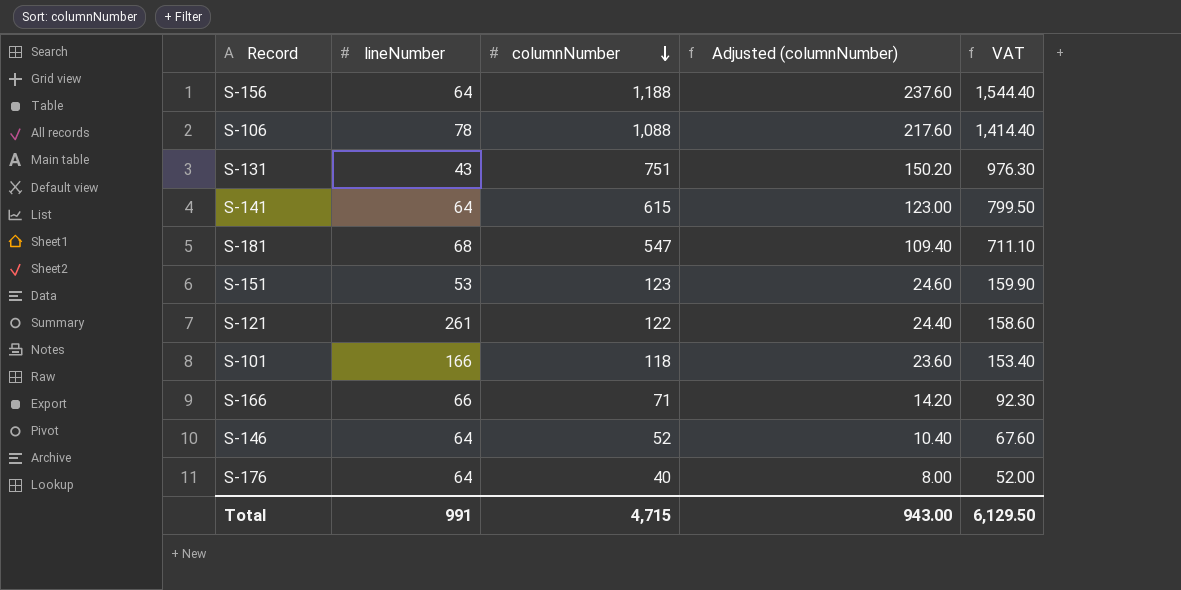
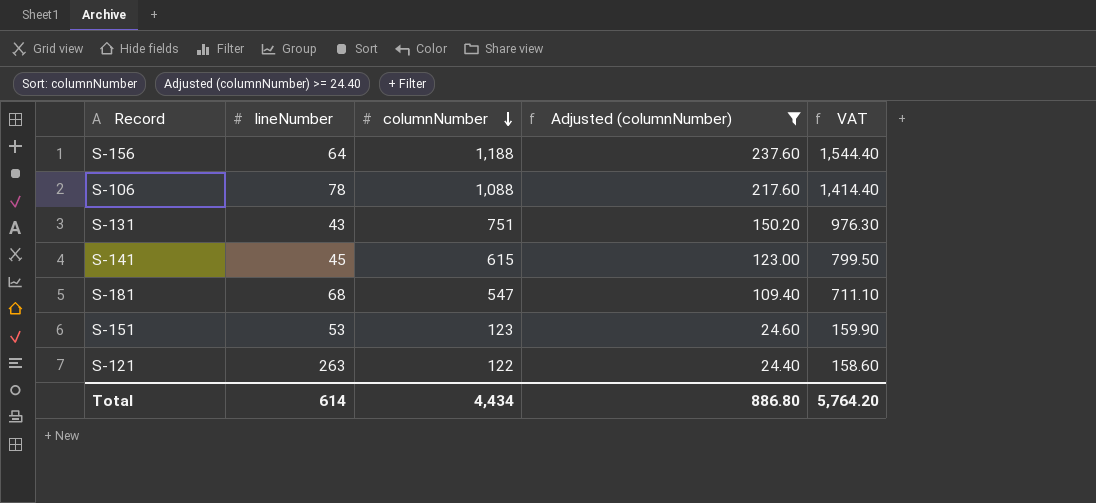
filter: none -> Adjusted (columnNumber) >= 24.40
S-141 | lineNumber: 64 -> 45
S-121 | lineNumber: 261 -> 263
Total | lineNumber: 991 -> 614
Total | columnNumber: 4,715 -> 4,434
Total | Adjusted (columnNumber): 943.00 -> 886.80
Total | VAT: 6,129.50 -> 5,764.20

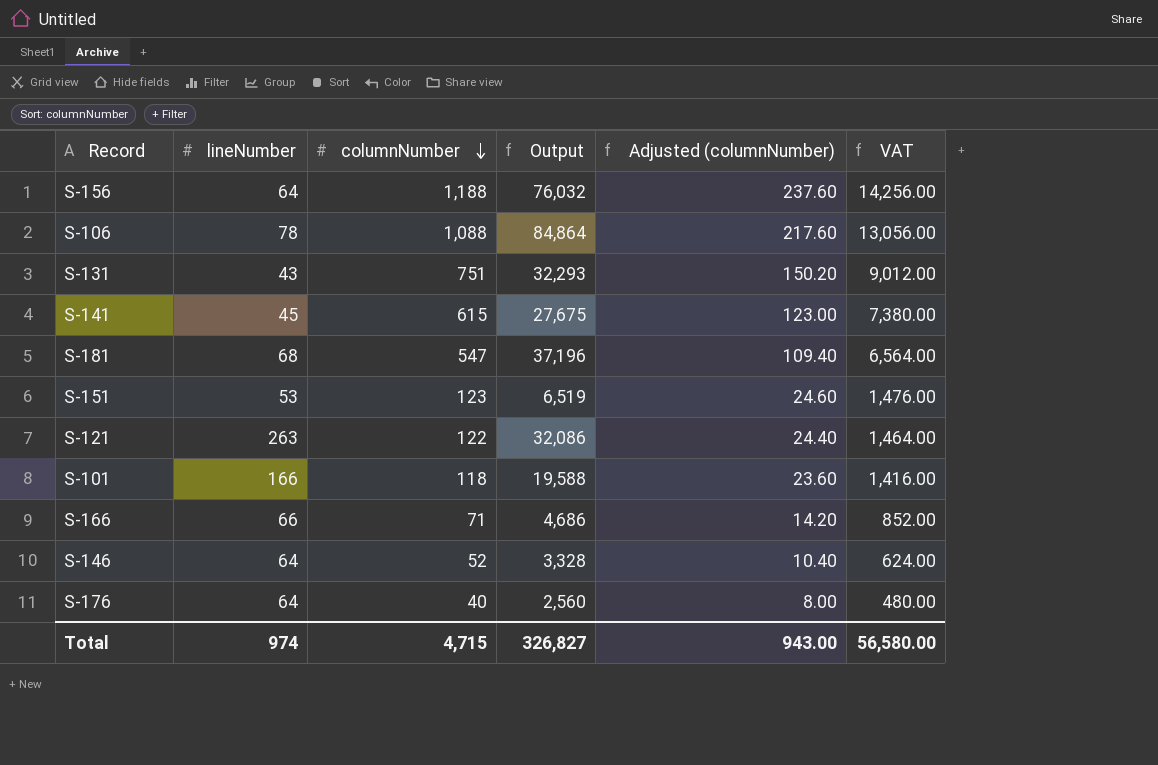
filter: Adjusted (columnNumber) >= 24.40 -> none
column Output | formula: none -> [lineNumber] * [columnNumber]
column VAT | formula: [columnNumber] * 1.3 -> [columnNumber] * 12
Total | lineNumber: 614 -> 974
Total | columnNumber: 4,434 -> 4,715
Total | Adjusted (columnNumber): 886.80 -> 943.00
Total | VAT: 5,764.20 -> 56,580.00

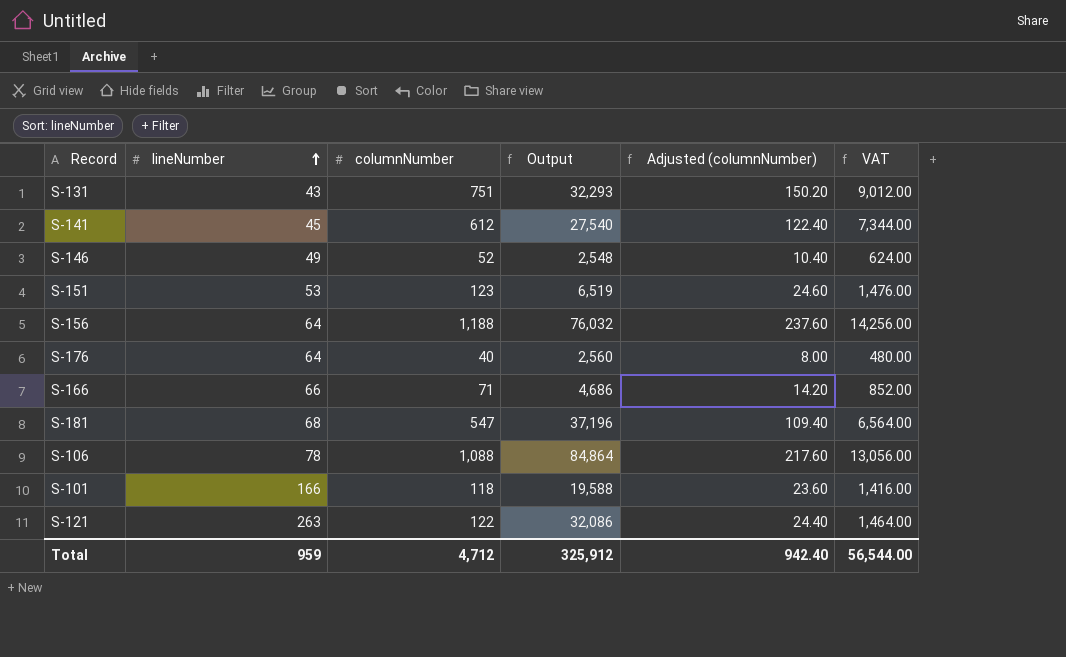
row order: columnNumber descending -> lineNumber ascending
S-141 | columnNumber: 615 -> 612
S-141 | Output: 27,675 -> 27,540
S-141 | Adjusted (columnNumber): 123.00 -> 122.40
S-141 | VAT: 7,380.00 -> 7,344.00
S-146 | lineNumber: 64 -> 49
S-146 | Output: 3,328 -> 2,548
Total | lineNumber: 974 -> 959
Total | columnNumber: 4,715 -> 4,712
Total | Output: 326,827 -> 325,912
Total | Adjusted (columnNumber): 943.00 -> 942.40
Total | VAT: 56,580.00 -> 56,544.00

